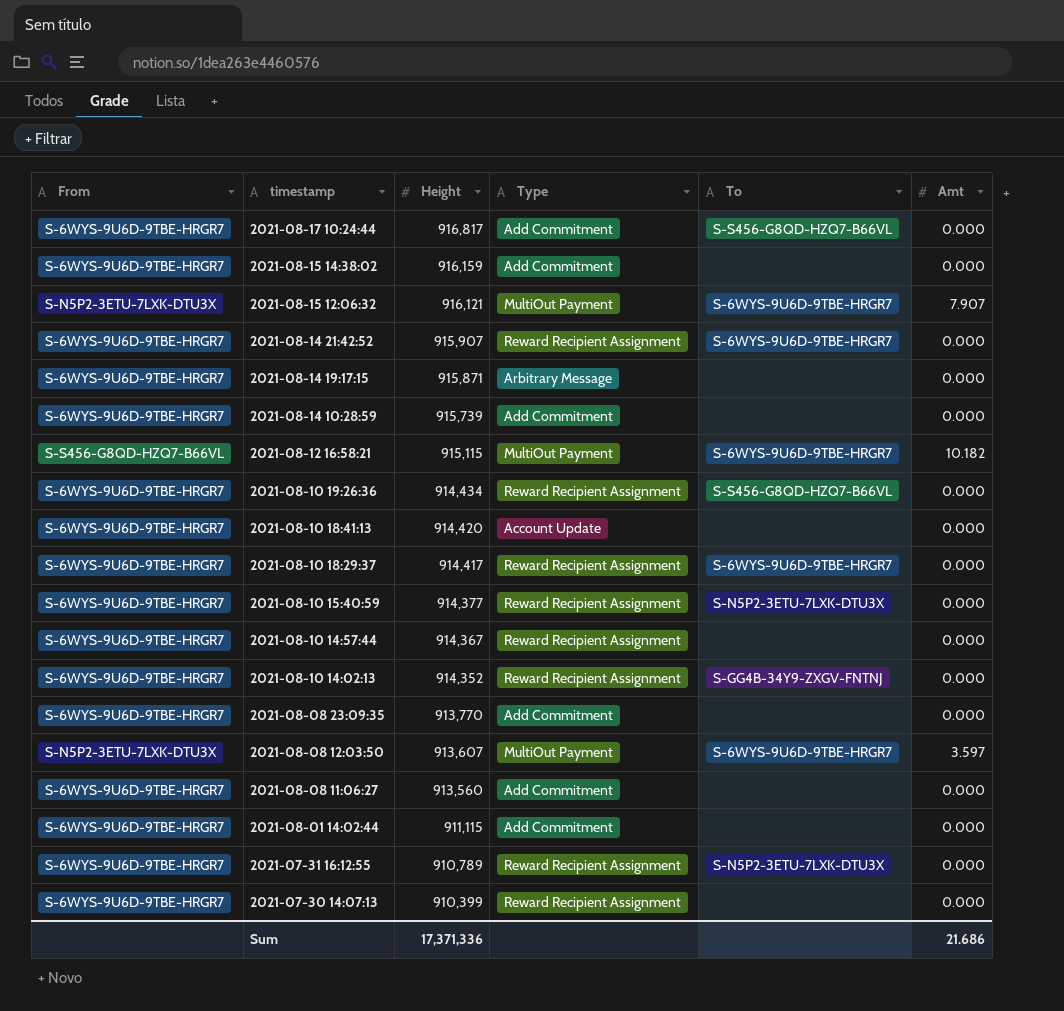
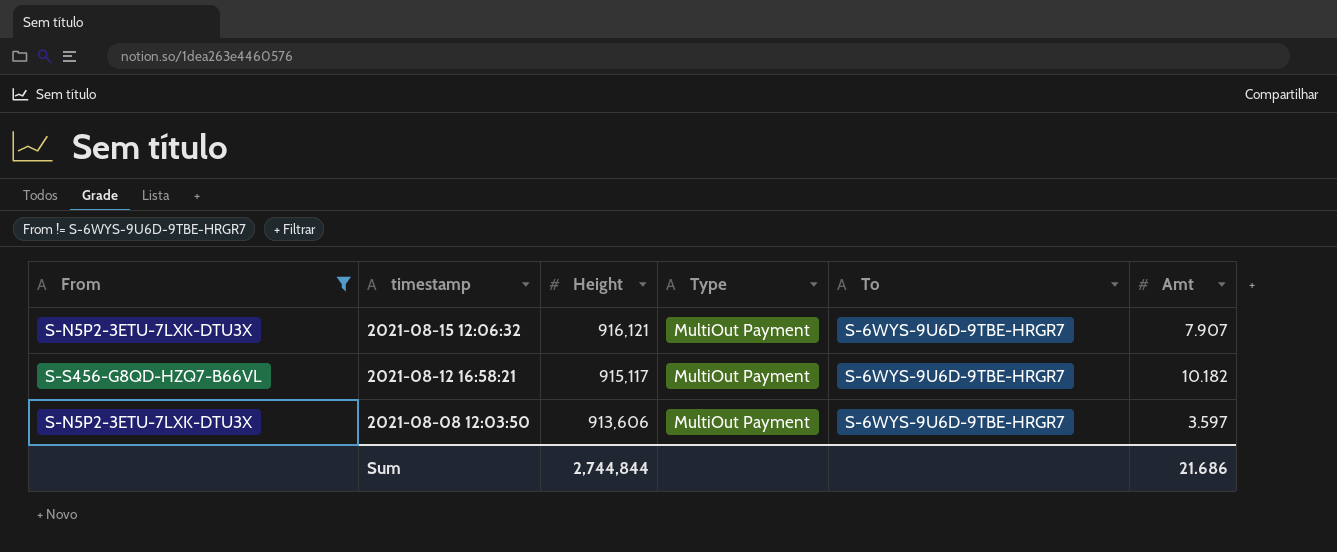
filter: none -> From != S-6WYS-9U6D-9TBE-HRGR7
2021-08-12 16:58:21 | Height: 915,115 -> 915,117
2021-08-08 12:03:50 | Height: 913,607 -> 913,606
Sum | Height: 17,371,336 -> 2,744,844

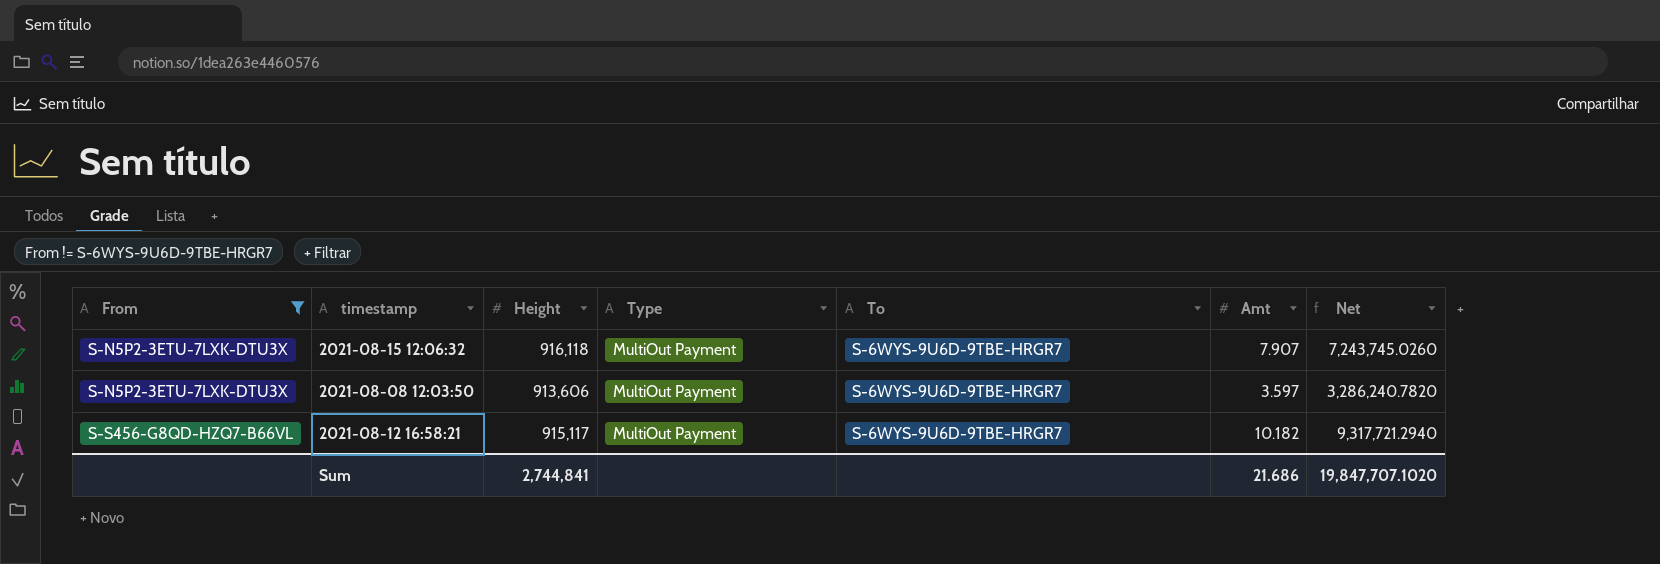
row order: timestamp descending -> From ascending
column Net | formula: none -> [Height] * [Amt]
2021-08-15 12:06:32 | Height: 916,121 -> 916,118
Sum | Height: 2,744,844 -> 2,744,841

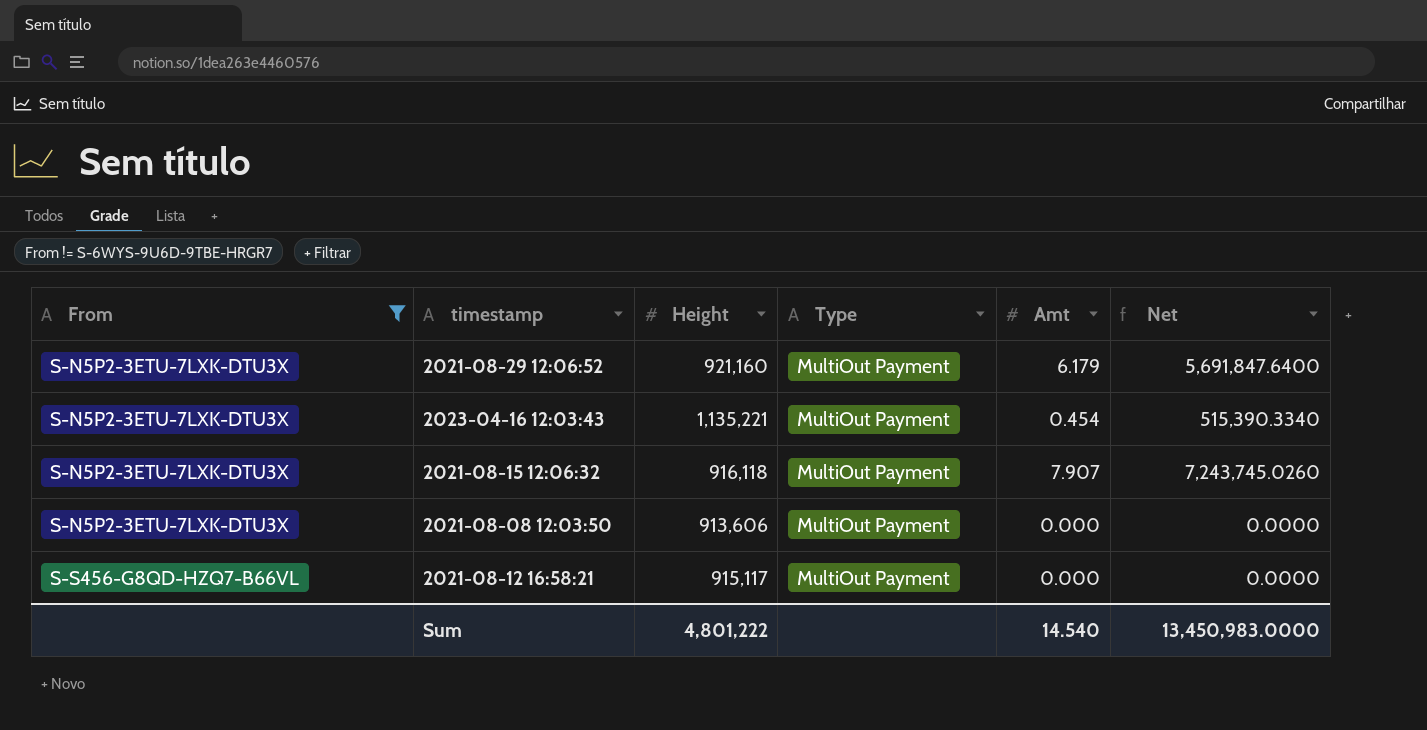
column To | position: 5 -> none
row 2021-08-29 12:06:52: none -> S-N5P2-3ETU-7LXK-DTU3X | 921,160 | MultiOut Payment | 6.179 | 5,691,847.6400
row 2023-04-16 12:03:43: none -> S-N5P2-3ETU-7LXK-DTU3X | 1,135,221 | MultiOut Payment | 0.454 | 515,390.3340
2021-08-08 12:03:50 | Amt: 3.597 -> 0.000
2021-08-08 12:03:50 | Net: 3,286,240.7820 -> 0.0000
2021-08-12 16:58:21 | Amt: 10.182 -> 0.000
2021-08-12 16:58:21 | Net: 9,317,721.2940 -> 0.0000
Sum | Height: 2,744,841 -> 4,801,222
Sum | Amt: 21.686 -> 14.540
Sum | Net: 19,847,707.1020 -> 13,450,983.0000

